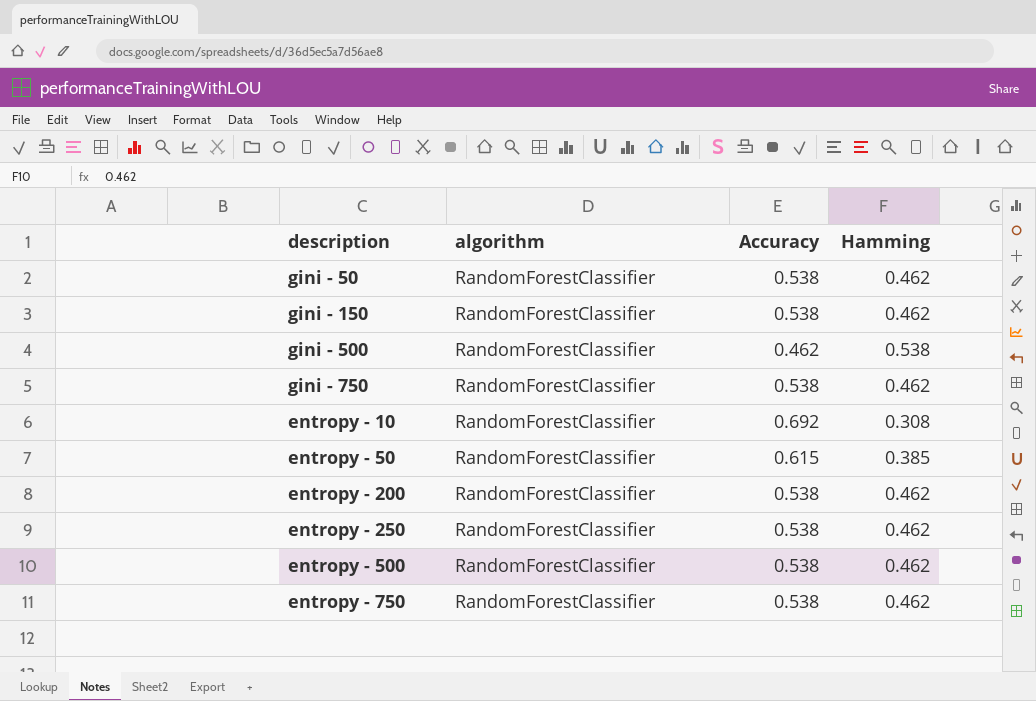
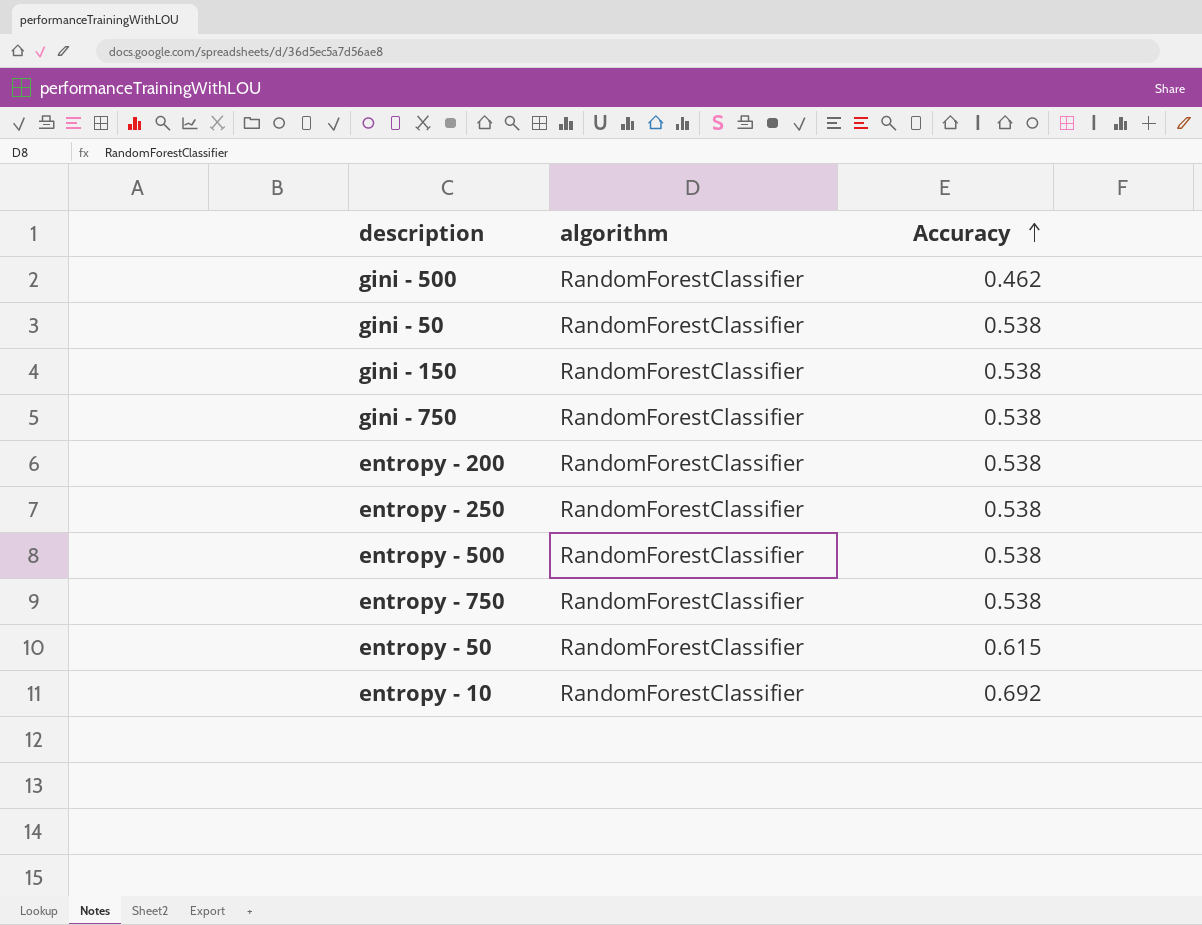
row order: none -> Accuracy ascending
column Hamming | position: 4 -> none

